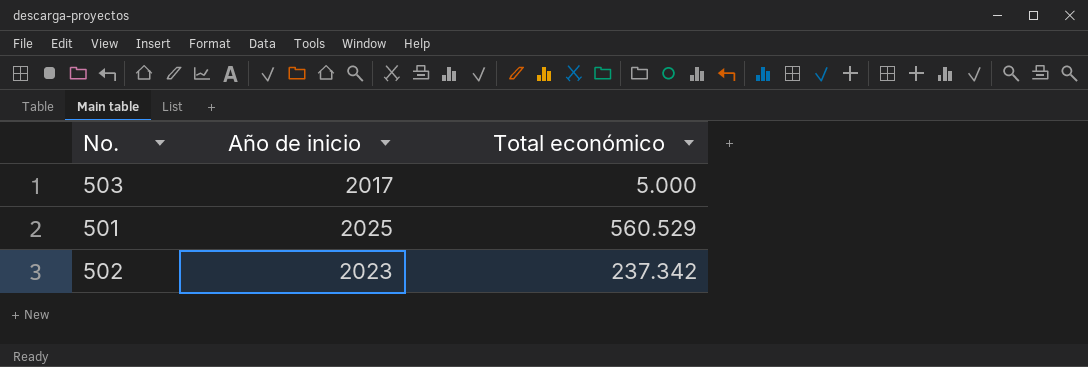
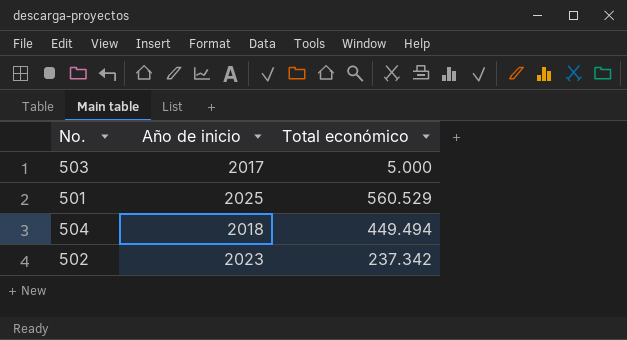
row 504: none -> 2018 | 449.494

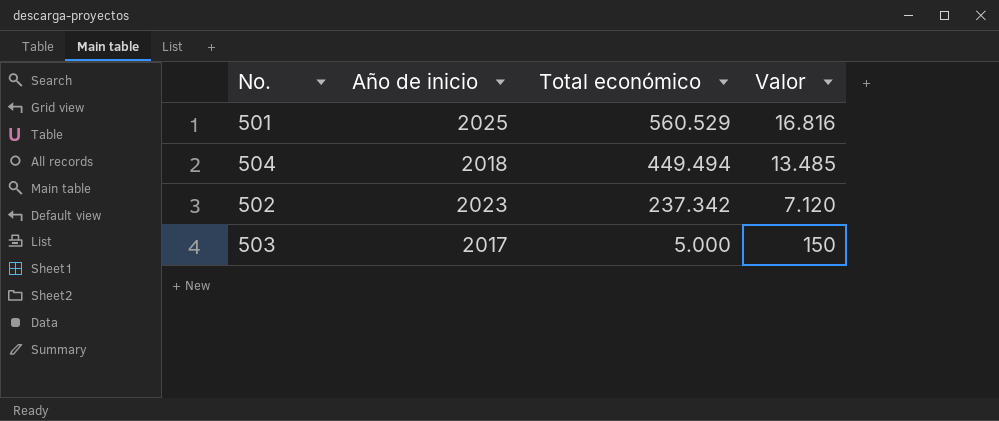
row order: none -> Total económico descending
column Valor | formula: none -> [Total económico] * 0,03

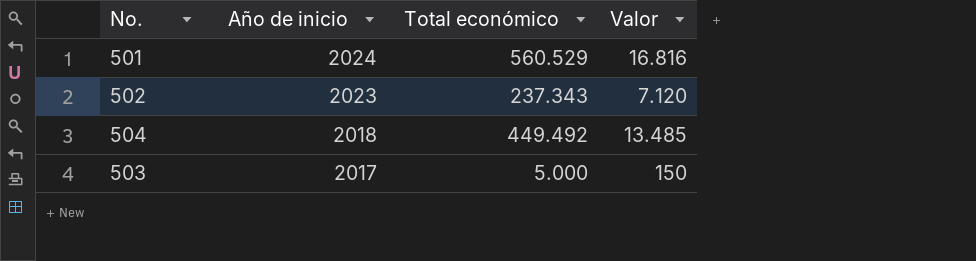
row order: Total económico descending -> Año de inicio descending
501 | Año de inicio: 2025 -> 2024
502 | Total económico: 237.342 -> 237.343
504 | Total económico: 449.494 -> 449.492

